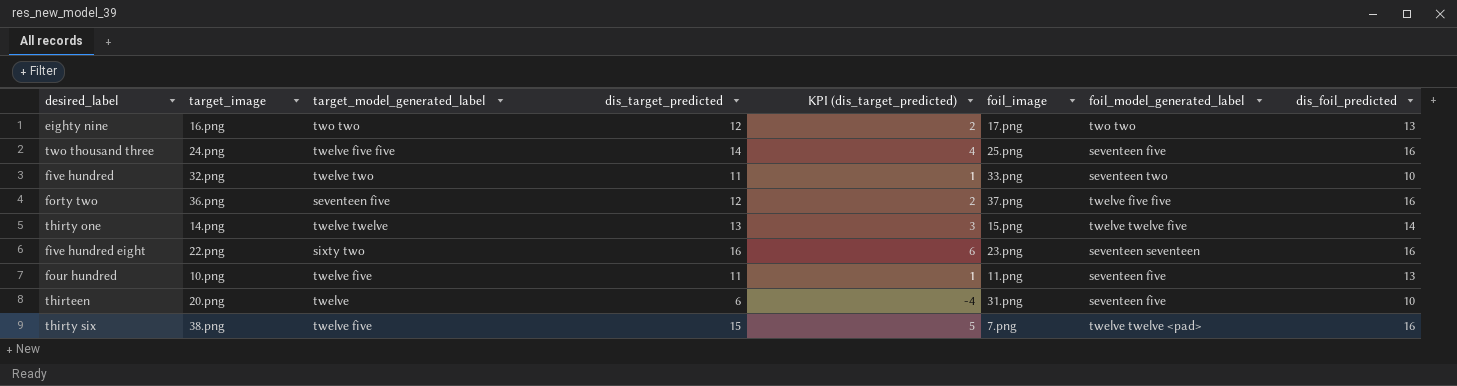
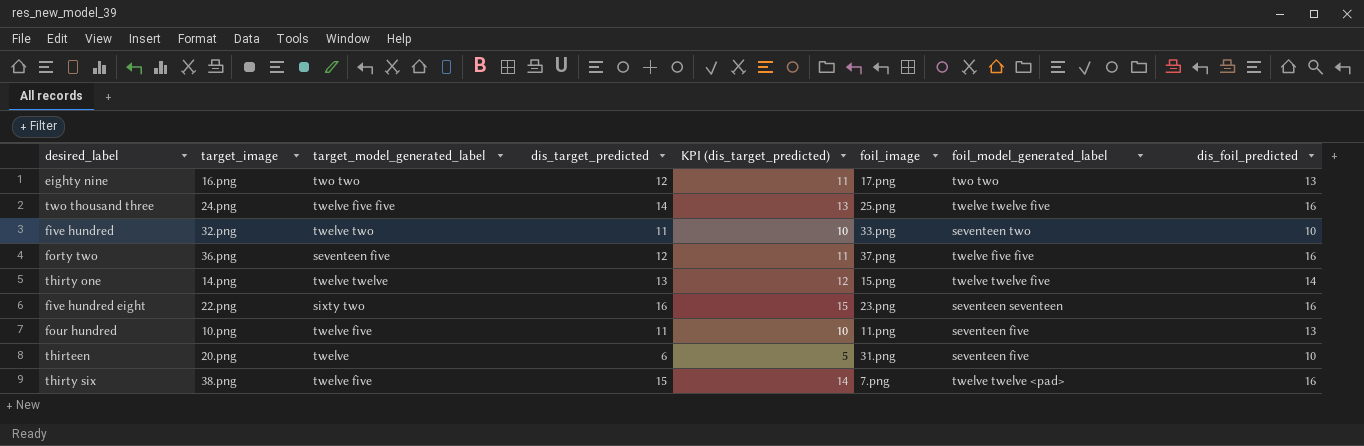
column KPI (dis_target_predicted) | formula: [dis_target_predicted] - 10 -> [dis_target_predicted] - 1
two thousand three | foil_model_generated_label: seventeen five -> twelve twelve five

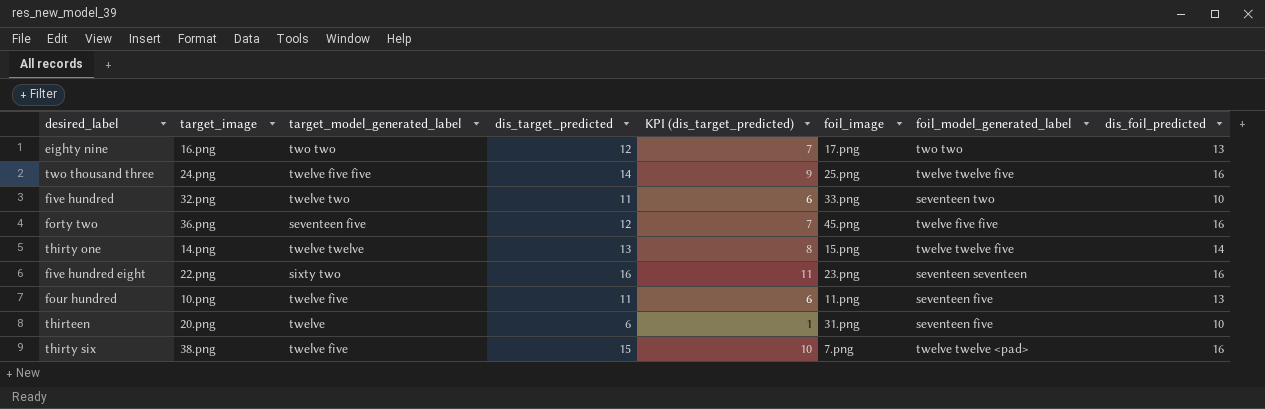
column KPI (dis_target_predicted) | formula: [dis_target_predicted] - 1 -> [dis_target_predicted] - 5
forty two | foil_image: 37.png -> 45.png

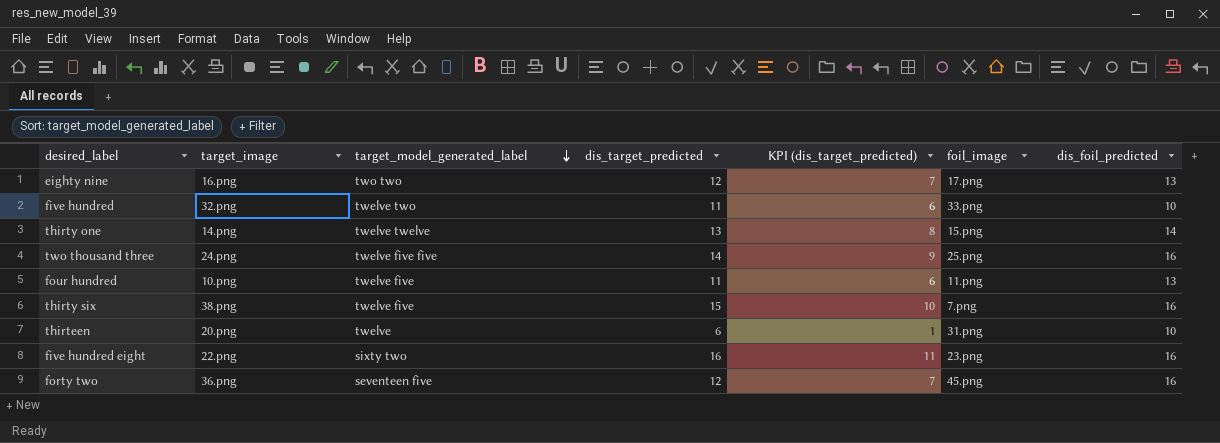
row order: none -> target_model_generated_label descending
column foil_model_generated_label | position: 7 -> none

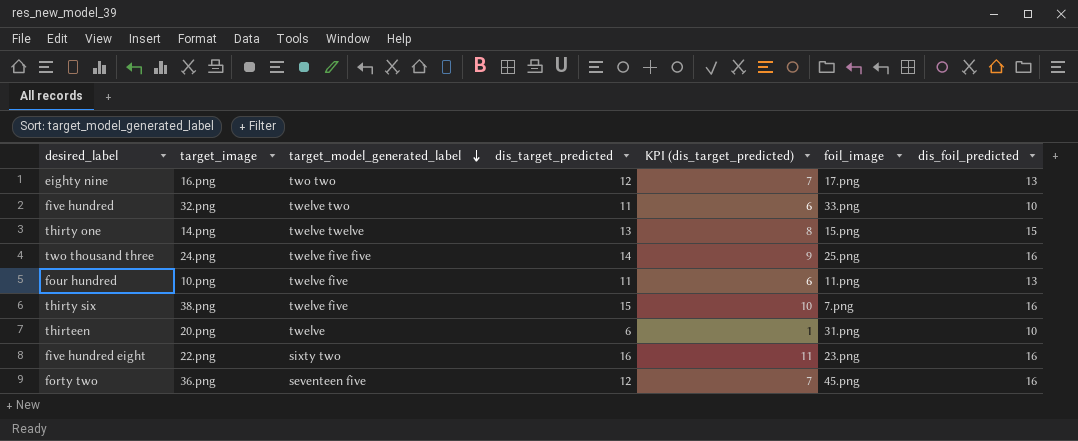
thirty one | dis_foil_predicted: 14 -> 15

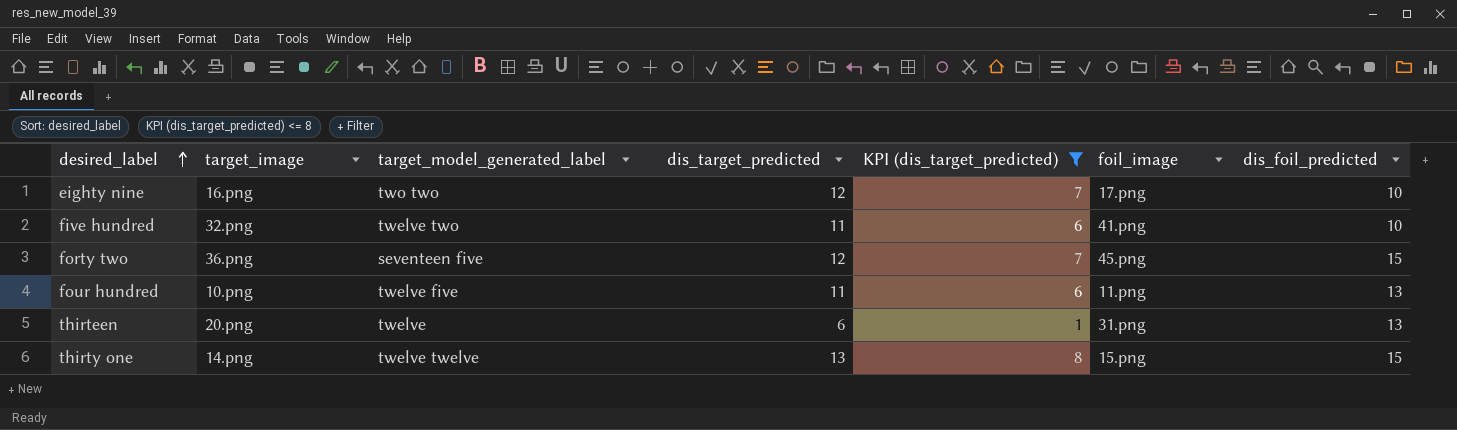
filter: none -> KPI (dis_target_predicted) <= 8
row order: target_model_generated_label descending -> desired_label ascending
eighty nine | dis_foil_predicted: 13 -> 10
five hundred | foil_image: 33.png -> 41.png
forty two | dis_foil_predicted: 16 -> 15
thirteen | dis_foil_predicted: 10 -> 13

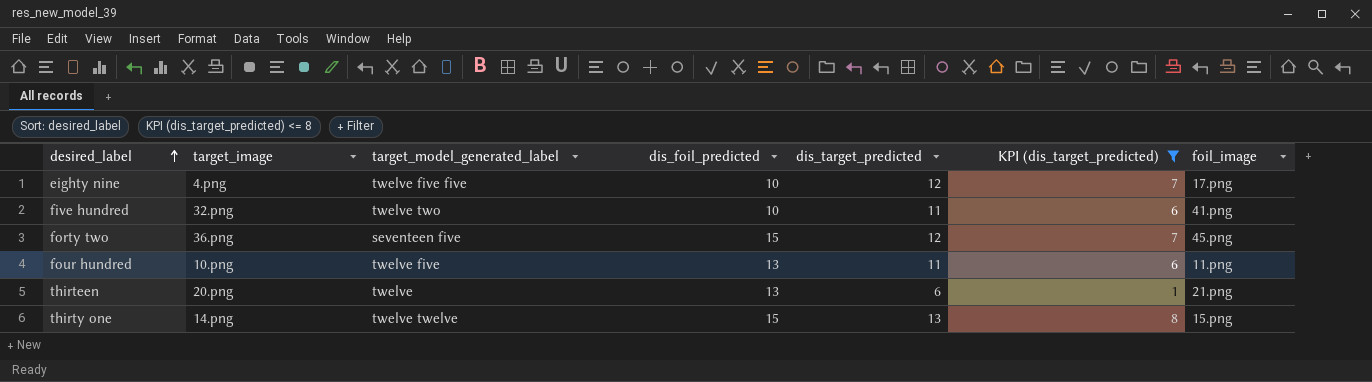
column dis_foil_predicted | position: 7 -> 4
eighty nine | target_image: 16.png -> 4.png
eighty nine | target_model_generated_label: two two -> twelve five five
thirteen | foil_image: 31.png -> 21.png

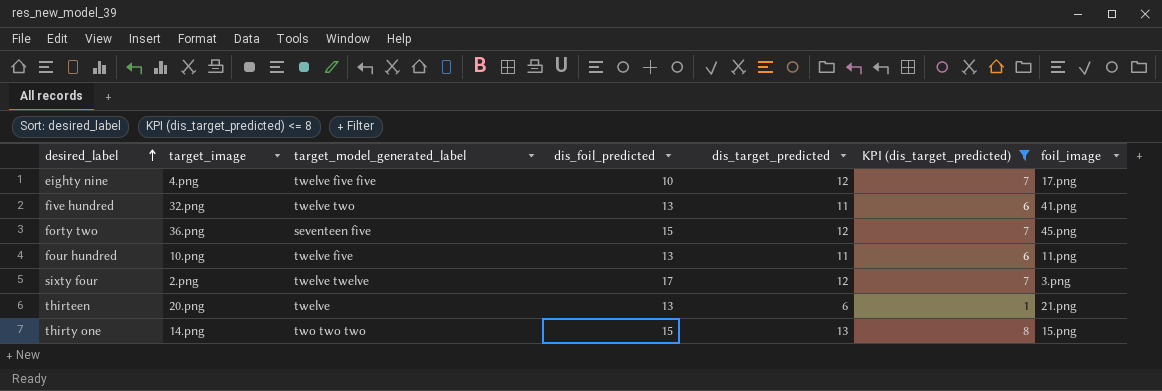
five hundred | dis_foil_predicted: 10 -> 13
row sixty four: none -> 2.png | twelve twelve | 17 | 12 | 7 | 3.png
thirty one | target_model_generated_label: twelve twelve -> two two two

